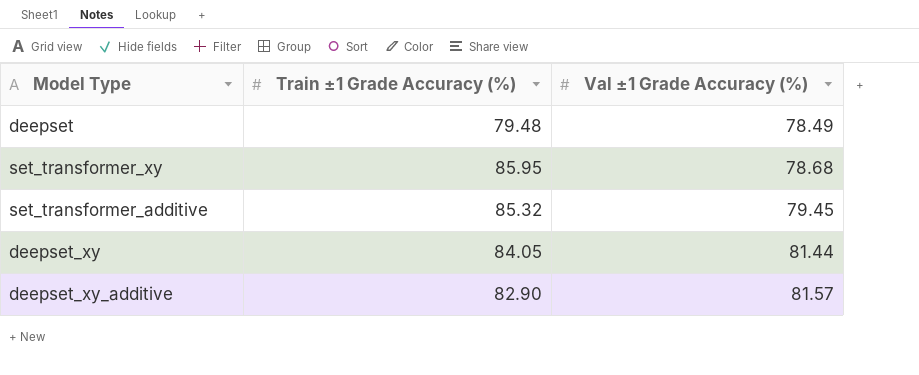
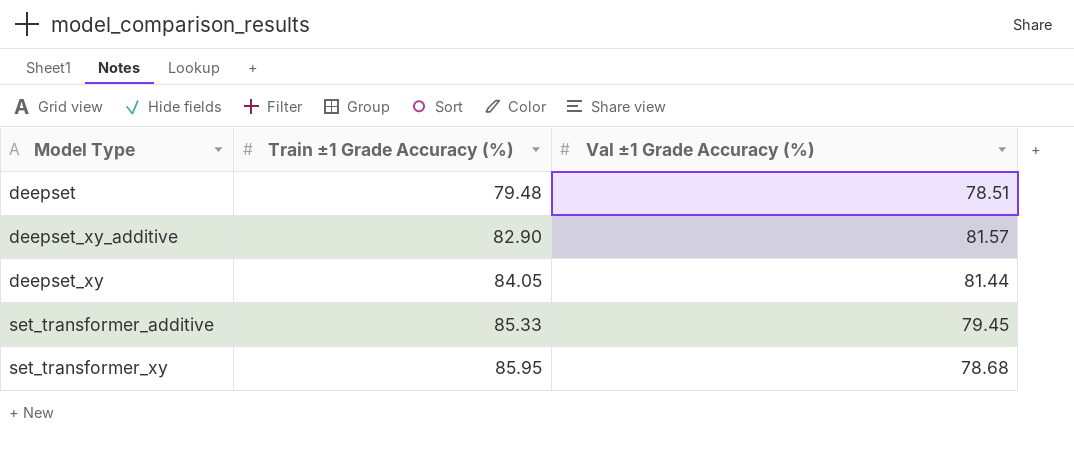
row order: Val ±1 Grade Accuracy (%) ascending -> Train ±1 Grade Accuracy (%) ascending
deepset | Val ±1 Grade Accuracy (%): 78.49 -> 78.51
set_transformer_additive | Train ±1 Grade Accuracy (%): 85.32 -> 85.33

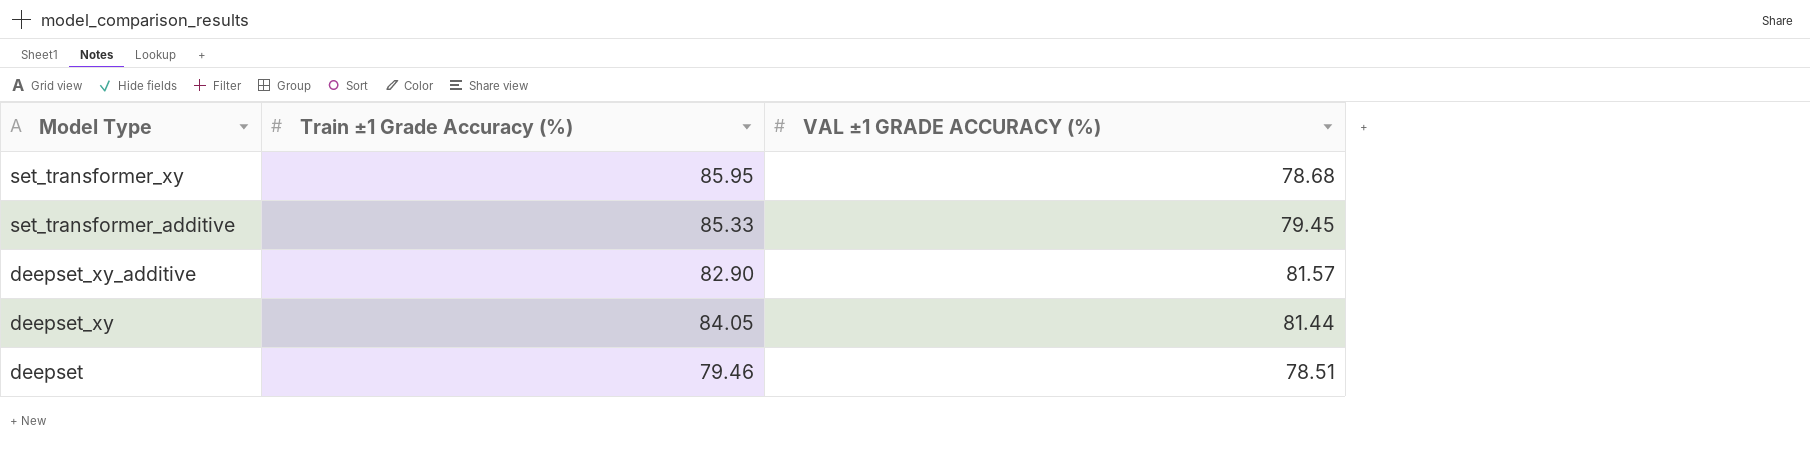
row order: Train ±1 Grade Accuracy (%) ascending -> Model Type descending
column name: Val ±1 Grade Accuracy (%) -> VAL ±1 GRADE ACCURACY (%)
deepset | Train ±1 Grade Accuracy (%): 79.48 -> 79.46

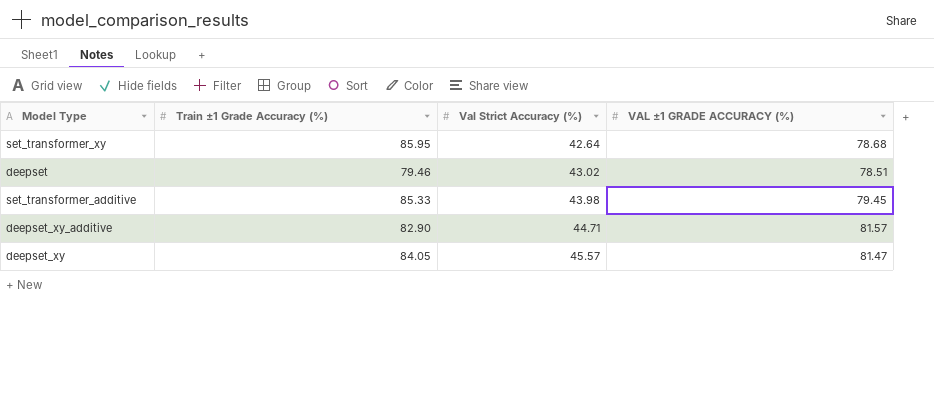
row order: Model Type descending -> Val Strict Accuracy (%) ascending
column Val Strict Accuracy (%) | position: none -> 3
deepset_xy | VAL ±1 GRADE ACCURACY (%): 81.44 -> 81.47

